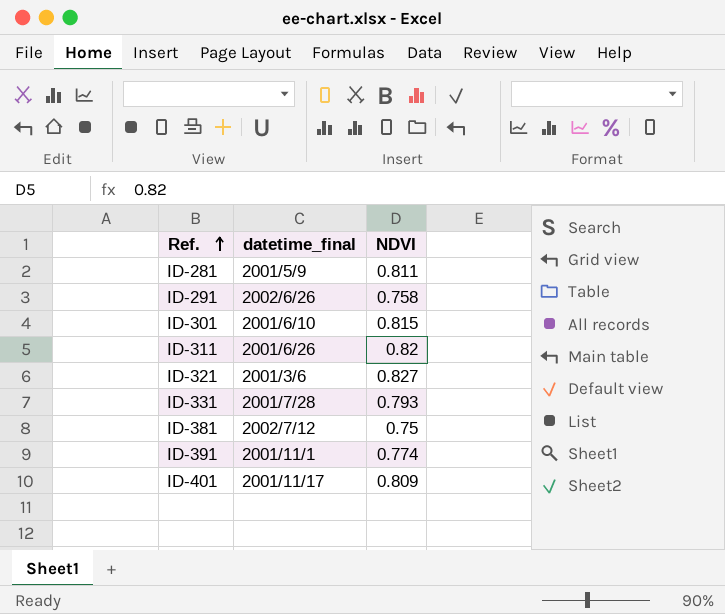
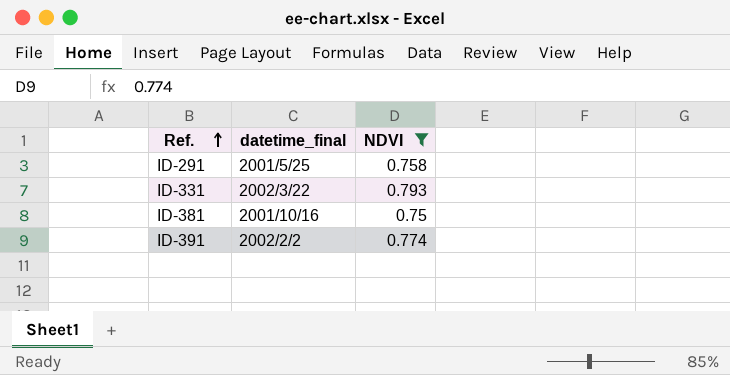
filter: none -> NDVI <= 0.793
ID-291 | datetime_final: 2002/6/26 -> 2001/5/25
ID-331 | datetime_final: 2001/7/28 -> 2002/3/22
ID-381 | datetime_final: 2002/7/12 -> 2001/10/16
ID-391 | datetime_final: 2001/11/1 -> 2002/2/2

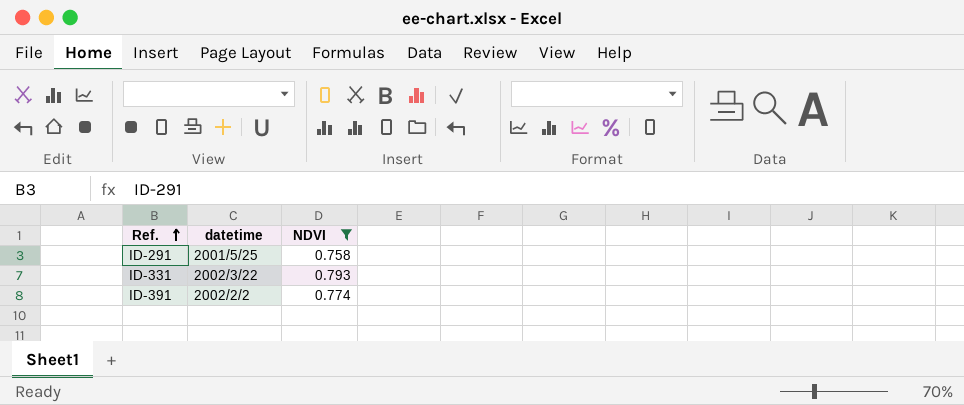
column name: datetime_final -> datetime
row ID-381: 2001/10/16 | 0.75 -> none

